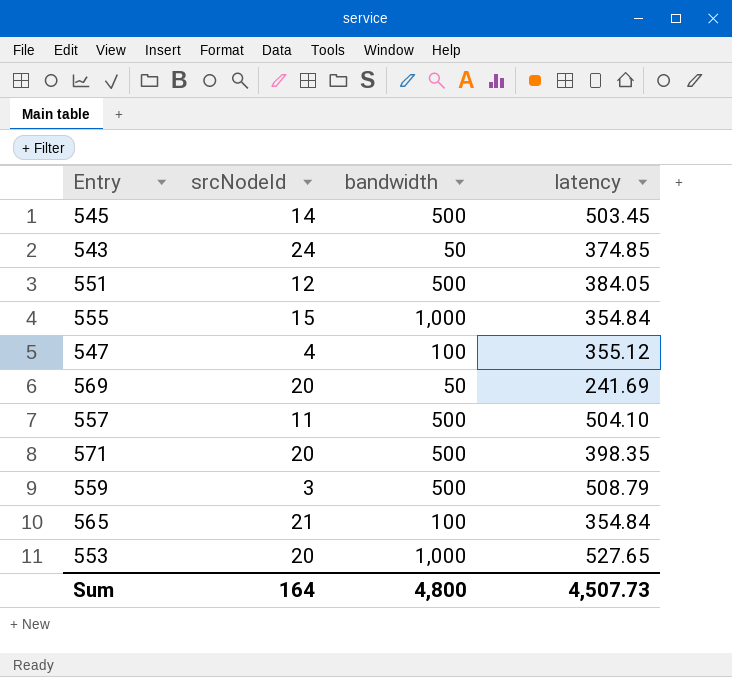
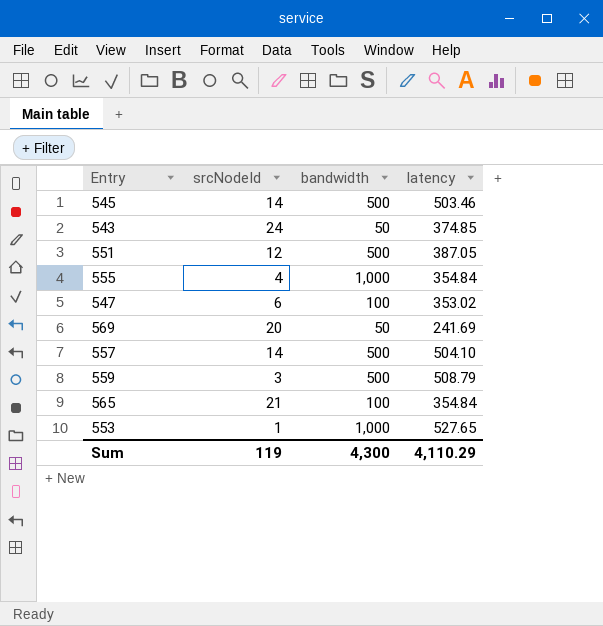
row 571: 20 | 500 | 398.35 -> none
545 | latency: 503.45 -> 503.46
551 | latency: 384.05 -> 387.05
555 | srcNodeId: 15 -> 4
547 | srcNodeId: 4 -> 6
547 | latency: 355.12 -> 353.02
557 | srcNodeId: 11 -> 14
553 | srcNodeId: 20 -> 1
Sum | srcNodeId: 164 -> 119
Sum | bandwidth: 4,800 -> 4,300
Sum | latency: 4,507.73 -> 4,110.29

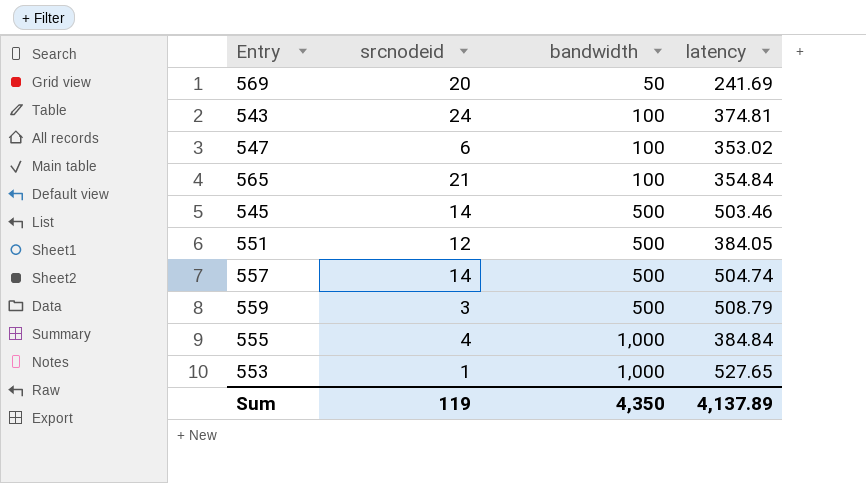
row order: none -> bandwidth ascending
column name: srcNodeId -> srcnodeid
543 | bandwidth: 50 -> 100
543 | latency: 374.85 -> 374.81
551 | latency: 387.05 -> 384.05
557 | latency: 504.10 -> 504.74
555 | latency: 354.84 -> 384.84
Sum | bandwidth: 4,300 -> 4,350
Sum | latency: 4,110.29 -> 4,137.89

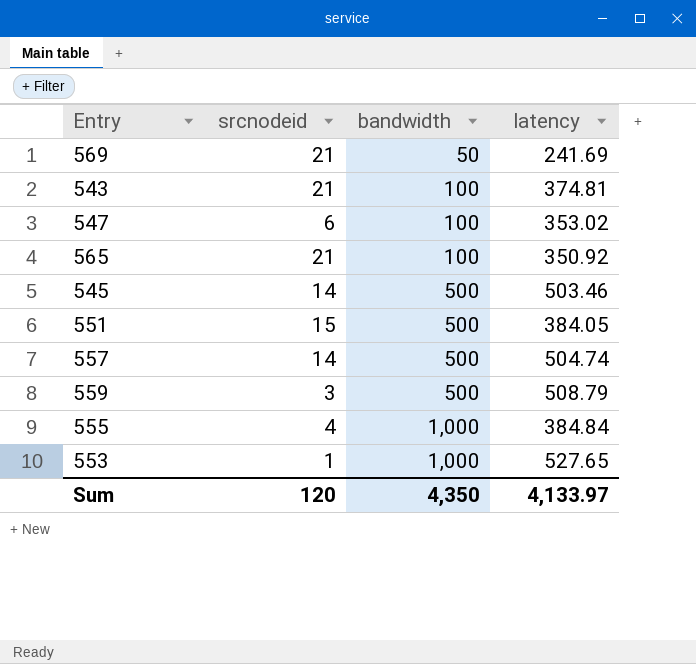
569 | srcnodeid: 20 -> 21
543 | srcnodeid: 24 -> 21
565 | latency: 354.84 -> 350.92
551 | srcnodeid: 12 -> 15
Sum | srcnodeid: 119 -> 120
Sum | latency: 4,137.89 -> 4,133.97

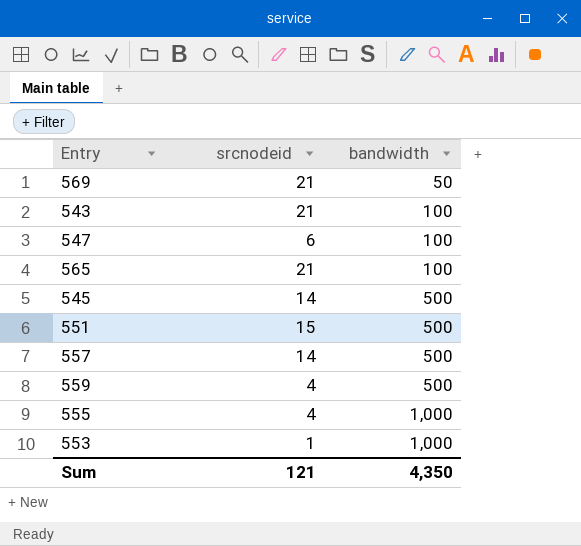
column latency | position: 4 -> none
559 | srcnodeid: 3 -> 4
Sum | srcnodeid: 120 -> 121

